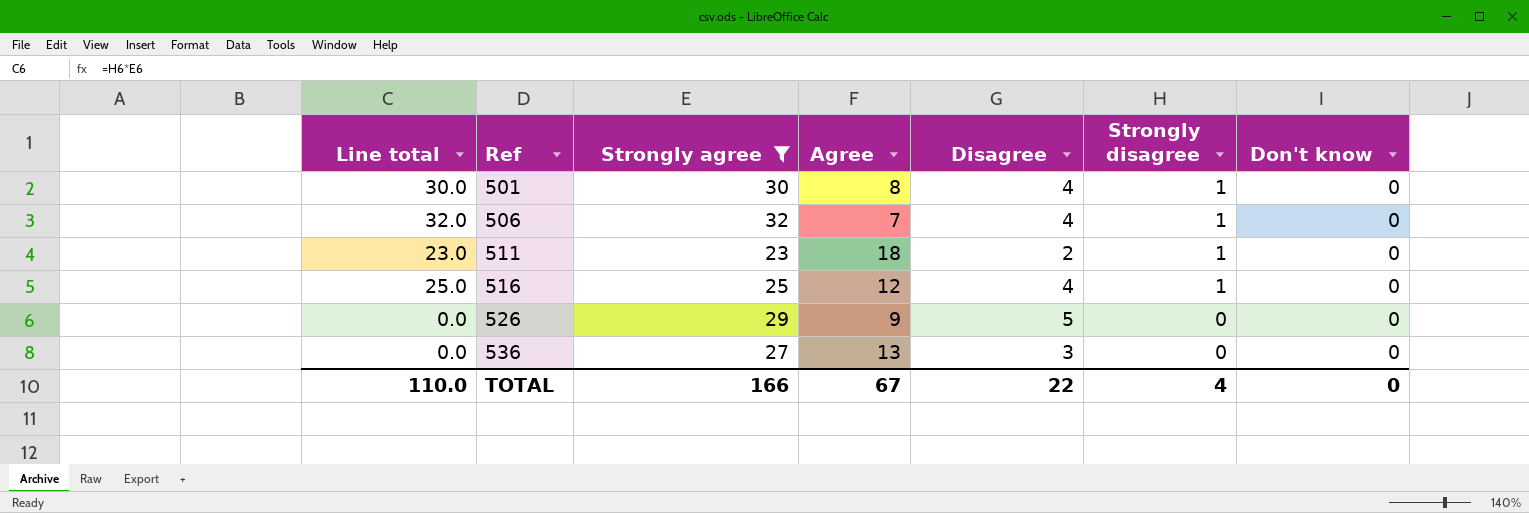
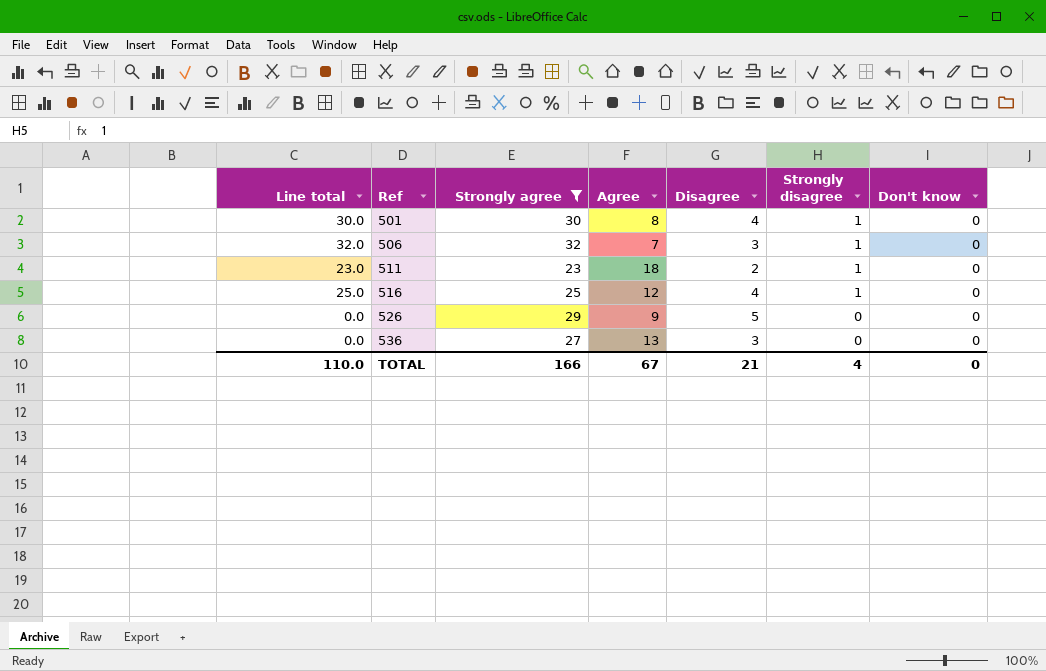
506 | Disagree: 4 -> 3
TOTAL | Disagree: 22 -> 21

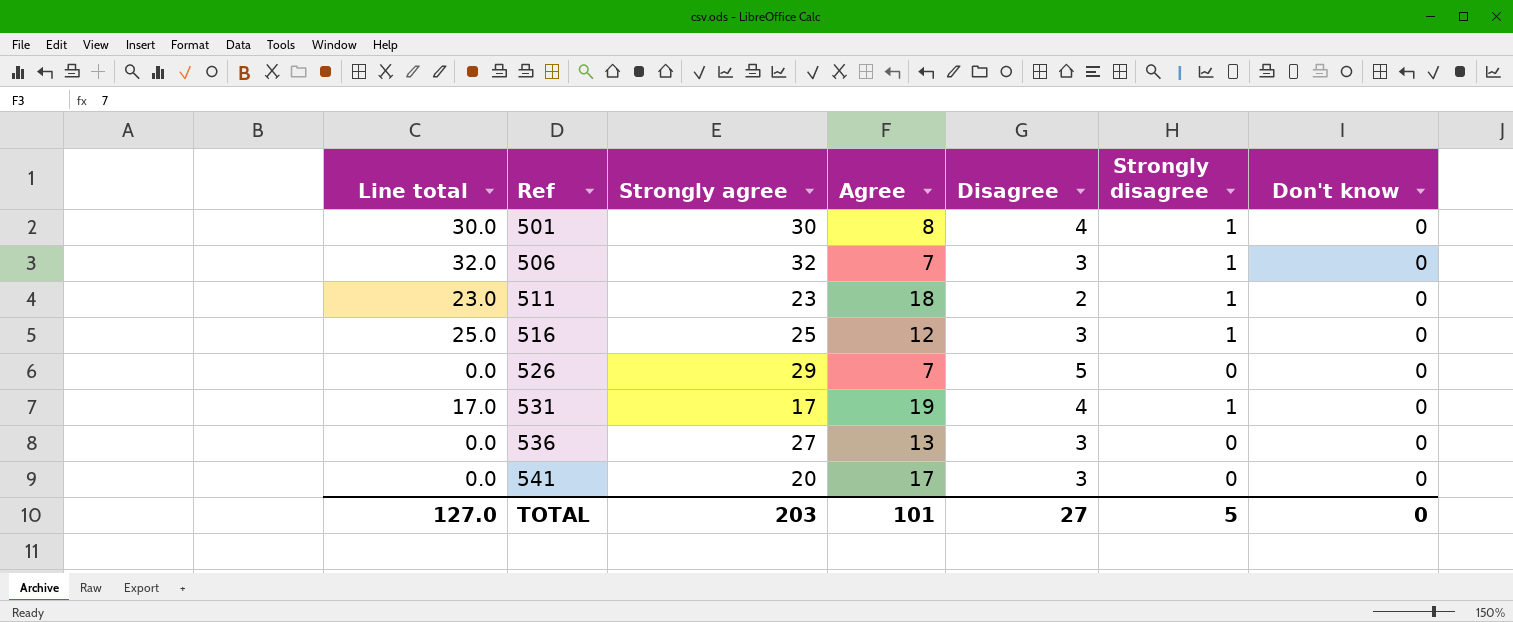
filter: Strongly agree >= 23 -> none
516 | Disagree: 4 -> 3
526 | Agree: 9 -> 7
TOTAL | Line total: 110.0 -> 127.0
TOTAL | Strongly agree: 166 -> 203
TOTAL | Agree: 67 -> 101
TOTAL | Disagree: 21 -> 27
TOTAL | Strongly disagree: 4 -> 5

